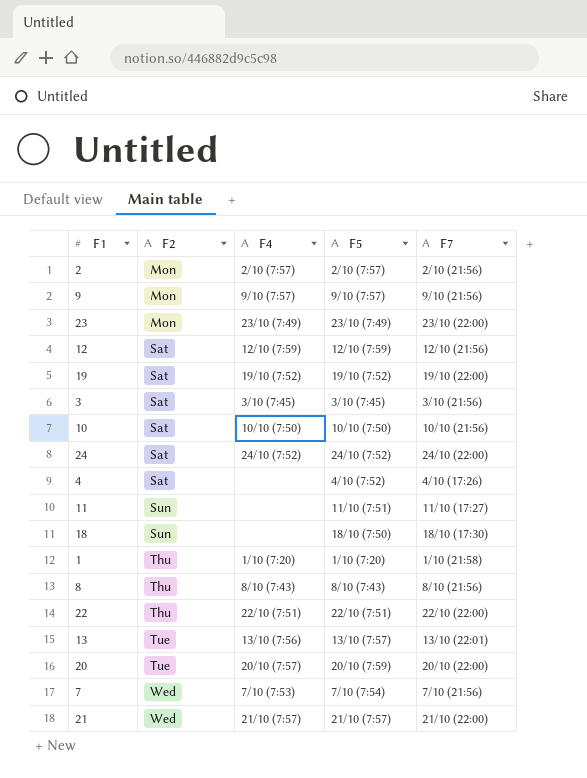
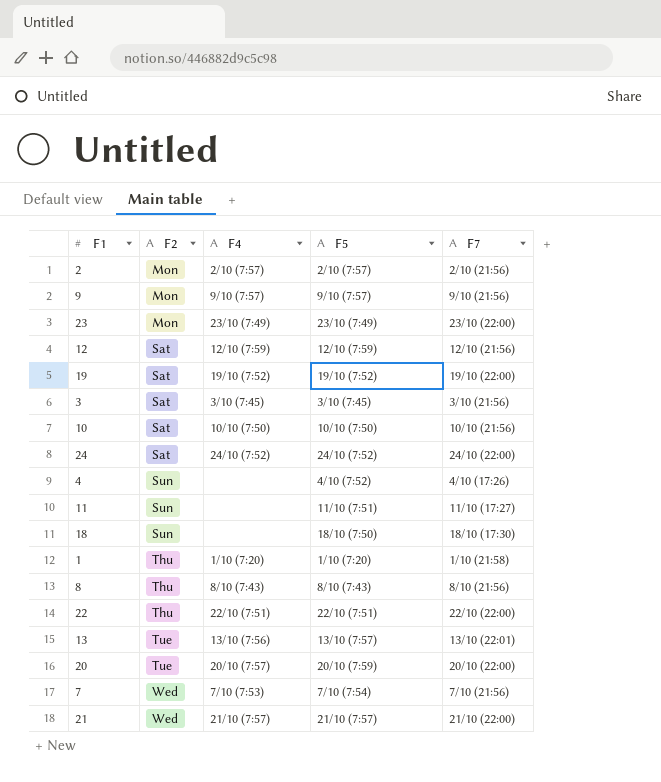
4 | F2: Sat -> Sun

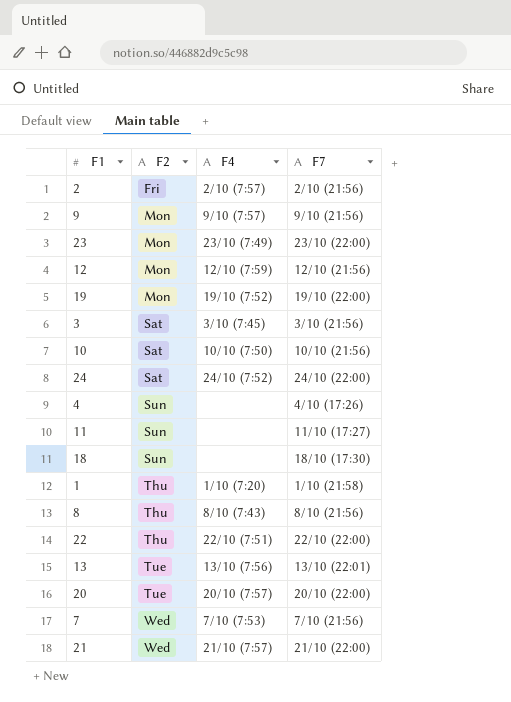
column F5 | position: 4 -> none
2 | F2: Mon -> Fri
12 | F2: Sat -> Mon
19 | F2: Sat -> Mon

